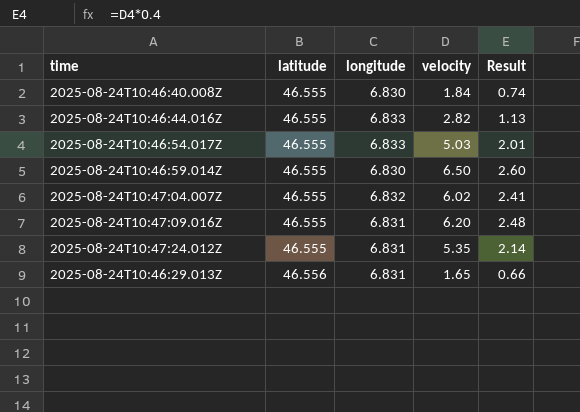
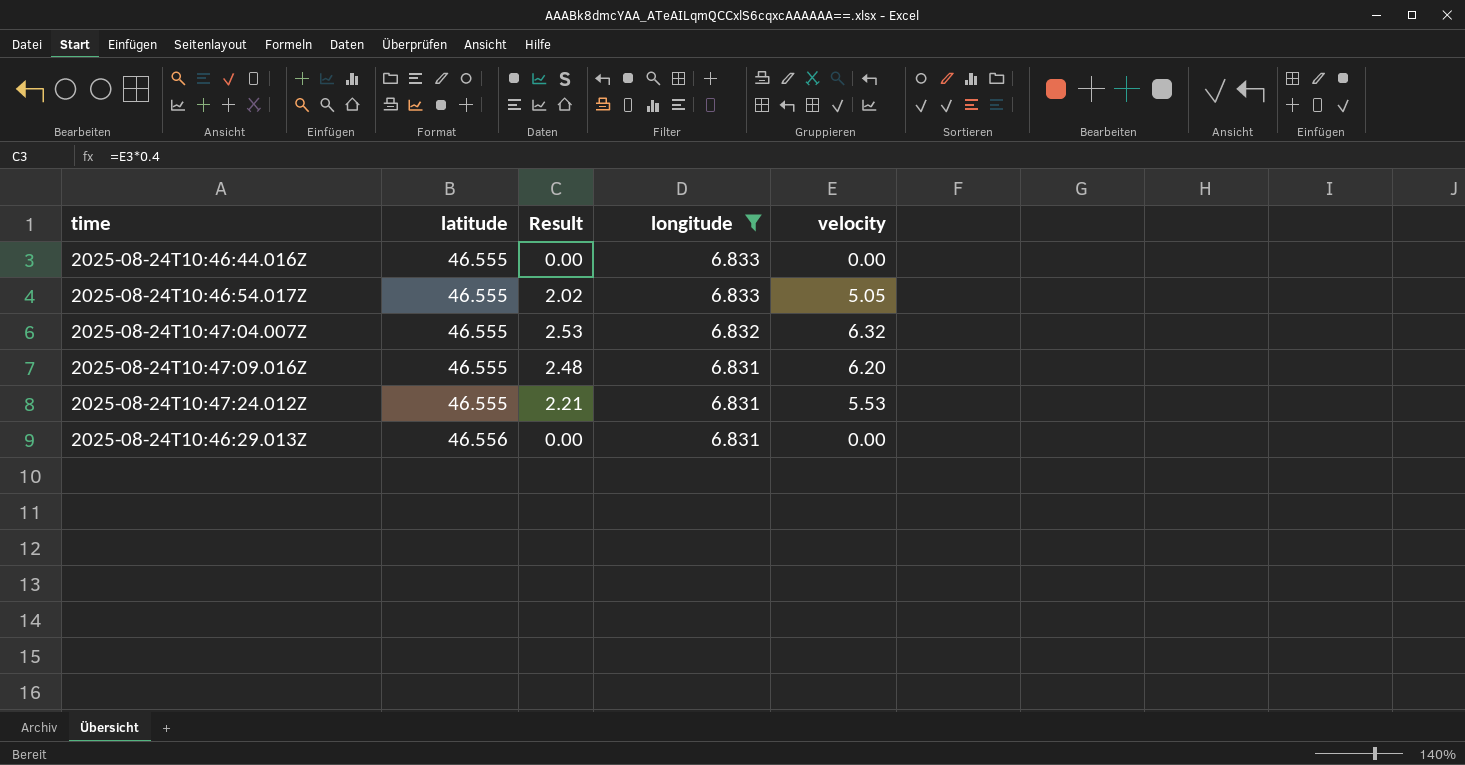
filter: none -> longitude != 6.830
column Result | position: 5 -> 3
2025-08-24T10:46:44.016Z | Result: 1.13 -> 0.00
2025-08-24T10:46:44.016Z | velocity: 2.82 -> 0.00
2025-08-24T10:46:54.017Z | Result: 2.01 -> 2.02
2025-08-24T10:46:54.017Z | velocity: 5.03 -> 5.05
2025-08-24T10:47:04.007Z | Result: 2.41 -> 2.53
2025-08-24T10:47:04.007Z | velocity: 6.02 -> 6.32
2025-08-24T10:47:24.012Z | Result: 2.14 -> 2.21
2025-08-24T10:47:24.012Z | velocity: 5.35 -> 5.53
2025-08-24T10:46:29.013Z | Result: 0.66 -> 0.00
2025-08-24T10:46:29.013Z | velocity: 1.65 -> 0.00

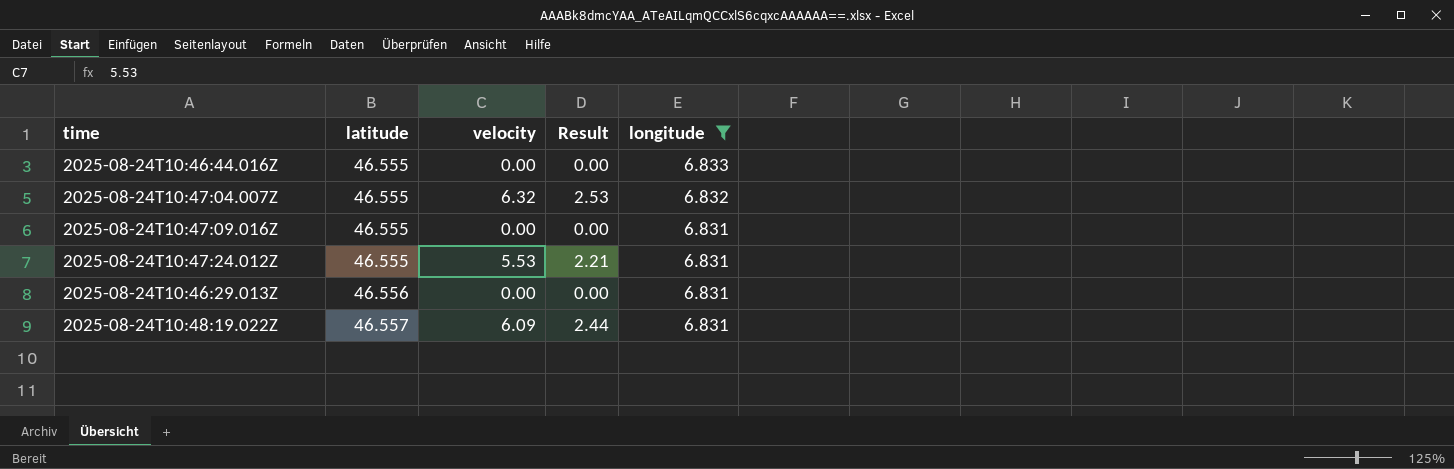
column velocity | position: 5 -> 3
row 2025-08-24T10:46:54.017Z: 46.555 | 2.02 | 6.833 | 5.05 -> none
2025-08-24T10:47:09.016Z | velocity: 6.20 -> 0.00
2025-08-24T10:47:09.016Z | Result: 2.48 -> 0.00
row 2025-08-24T10:48:19.022Z: none -> 46.557 | 6.09 | 2.44 | 6.831

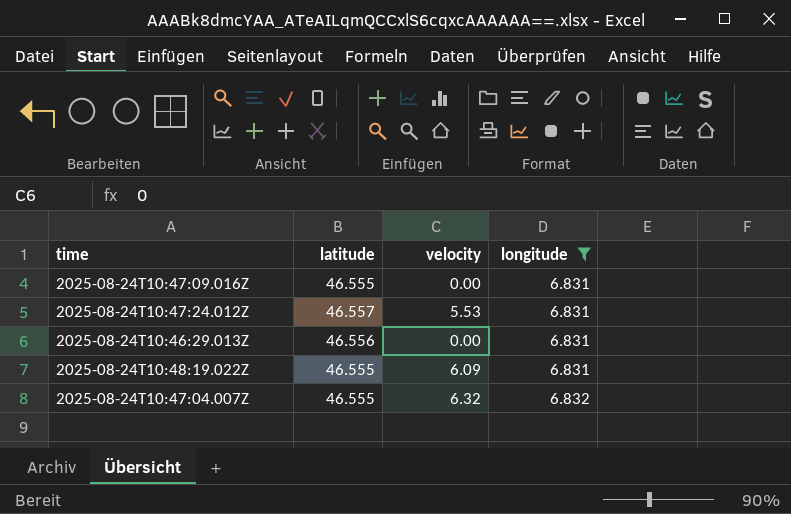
row order: latitude ascending -> longitude ascending
column Result | formula: [velocity] * 0.4 -> none
row 2025-08-24T10:46:44.016Z: 46.555 | 0.00 | 0.00 | 6.833 -> none
2025-08-24T10:47:24.012Z | latitude: 46.555 -> 46.557
2025-08-24T10:48:19.022Z | latitude: 46.557 -> 46.555

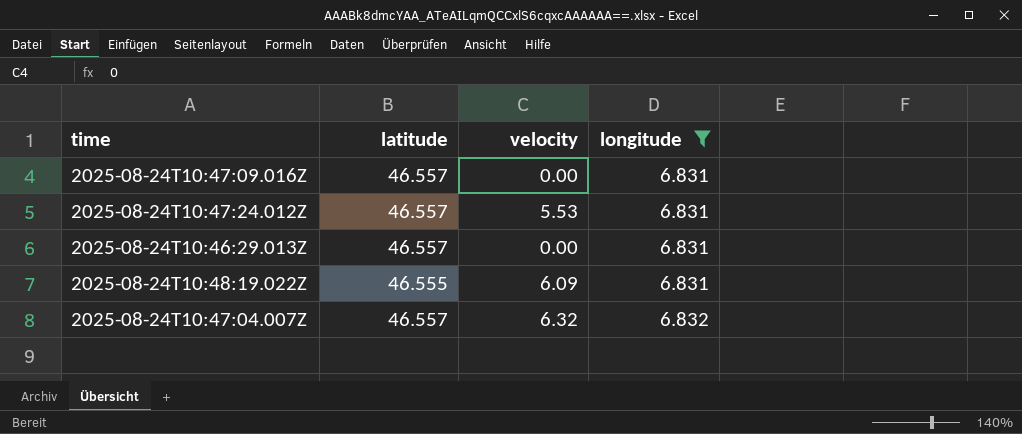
2025-08-24T10:47:09.016Z | latitude: 46.555 -> 46.557
2025-08-24T10:46:29.013Z | latitude: 46.556 -> 46.557
2025-08-24T10:47:04.007Z | latitude: 46.555 -> 46.557

